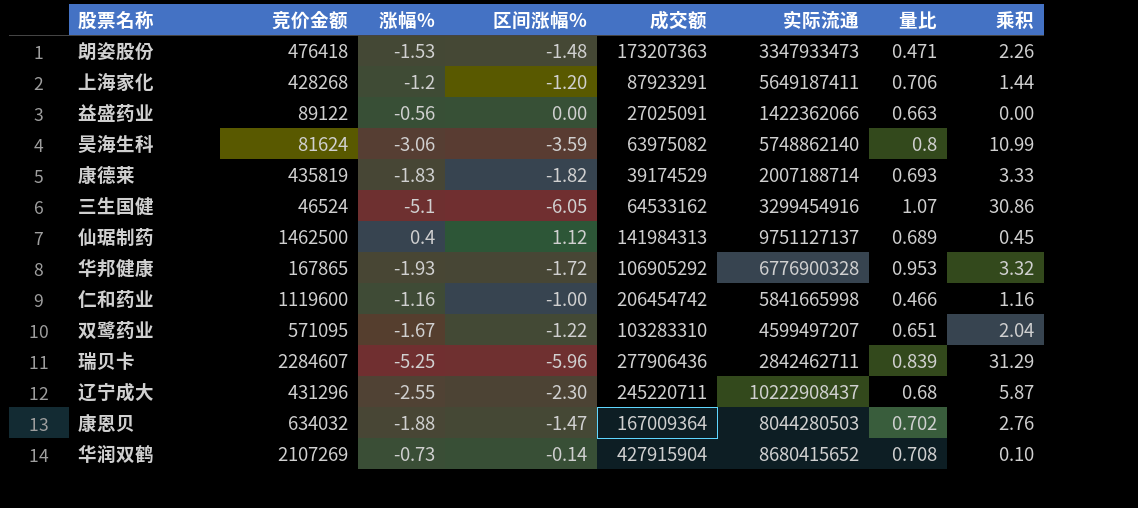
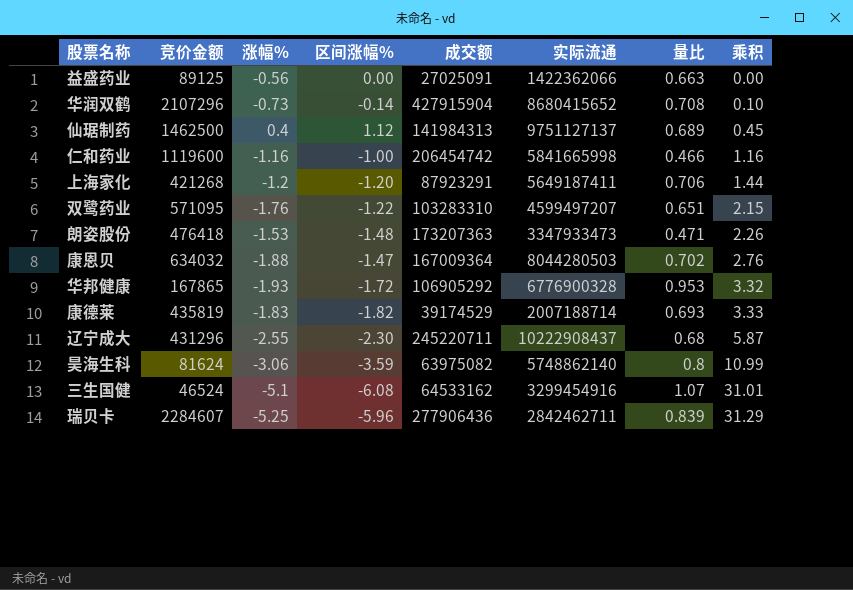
row order: none -> 乘积 ascending
益盛药业 | 竞价金额: 89122 -> 89125
华润双鹤 | 竞价金额: 2107269 -> 2107296
上海家化 | 竞价金额: 428268 -> 421268
双鹭药业 | 涨幅%: -1.67 -> -1.76
双鹭药业 | 乘积: 2.04 -> 2.15
三生国健 | 区间涨幅%: -6.05 -> -6.08
三生国健 | 乘积: 30.86 -> 31.01

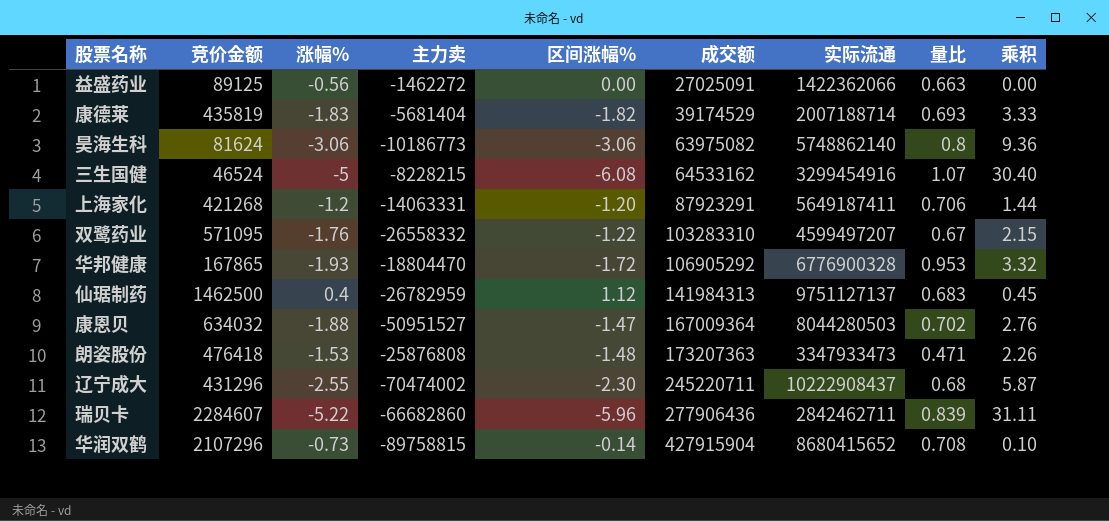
row order: 乘积 ascending -> 成交额 ascending
column 主力卖 | position: none -> 4
row 仁和药业: 1119600 | -1.16 | -1.00 | 206454742 | 5841665998 | 0.466 | 1.16 -> none
昊海生科 | 区间涨幅%: -3.59 -> -3.06
昊海生科 | 乘积: 10.99 -> 9.36
三生国健 | 涨幅%: -5.1 -> -5
三生国健 | 乘积: 31.01 -> 30.40
双鹭药业 | 量比: 0.651 -> 0.67
仙琚制药 | 量比: 0.689 -> 0.683
瑞贝卡 | 涨幅%: -5.25 -> -5.22
瑞贝卡 | 乘积: 31.29 -> 31.11

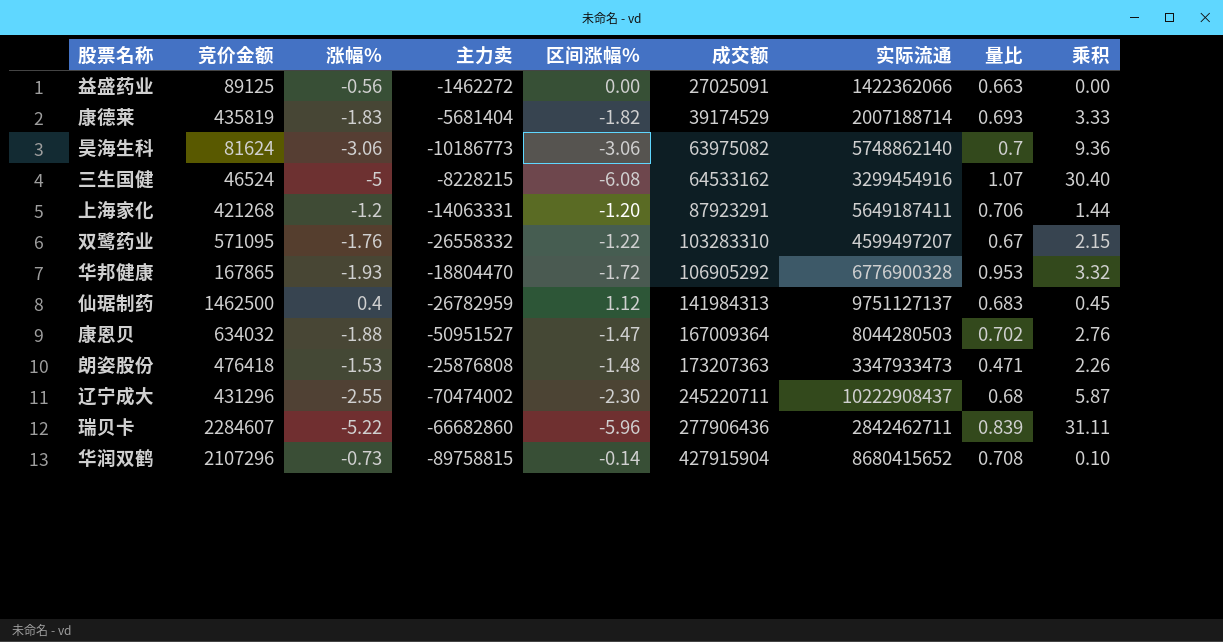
昊海生科 | 量比: 0.8 -> 0.7

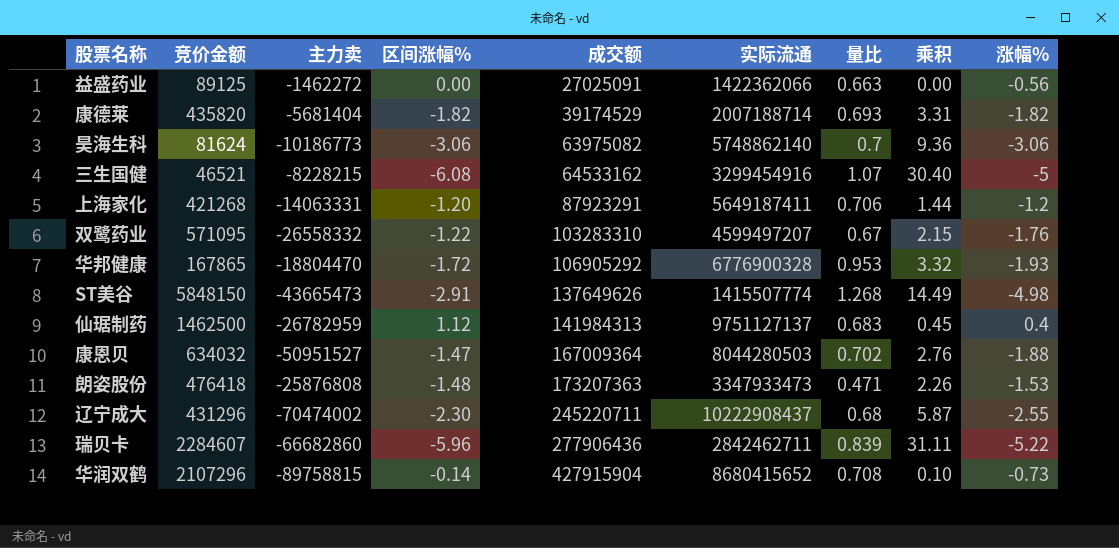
column 涨幅% | position: 3 -> 9
康德莱 | 竞价金额: 435819 -> 435820
康德莱 | 乘积: 3.33 -> 3.31
康德莱 | 涨幅%: -1.83 -> -1.82
三生国健 | 竞价金额: 46524 -> 46521
row ST美谷: none -> 5848150 | -43665473 | -2.91 | 137649626 | 1415507774 | 1.268 | 14.49 | -4.98

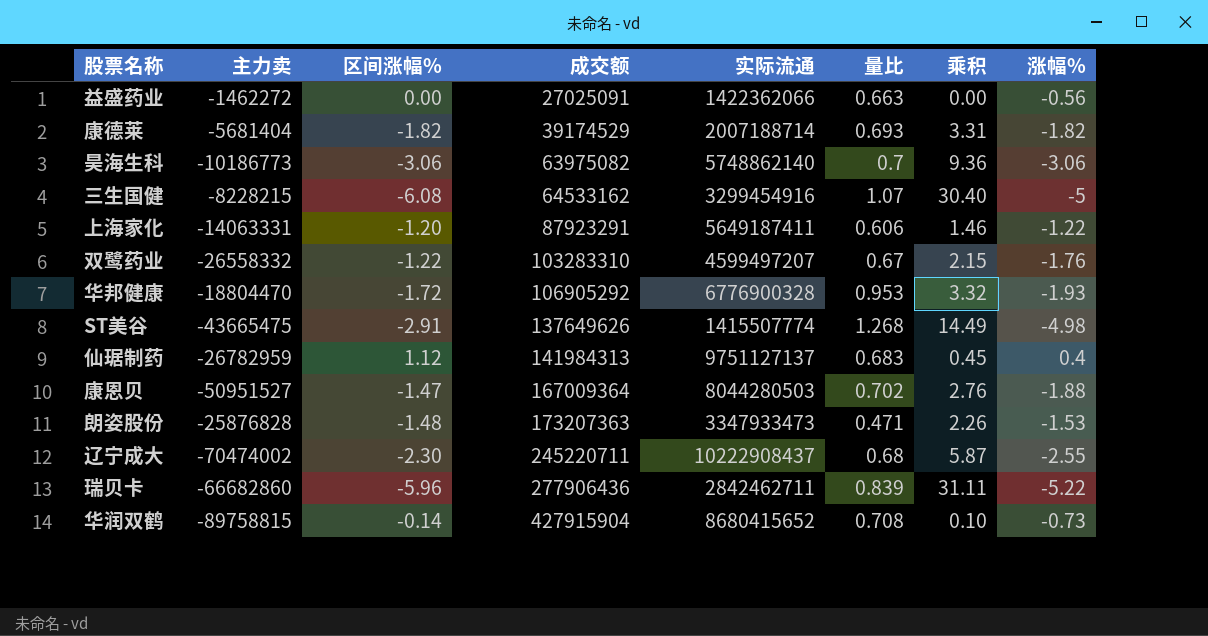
column 竞价金额 | position: 2 -> none
上海家化 | 量比: 0.706 -> 0.606
上海家化 | 乘积: 1.44 -> 1.46
上海家化 | 涨幅%: -1.2 -> -1.22
ST美谷 | 主力卖: -43665473 -> -43665475
朗姿股份 | 主力卖: -25876808 -> -25876828

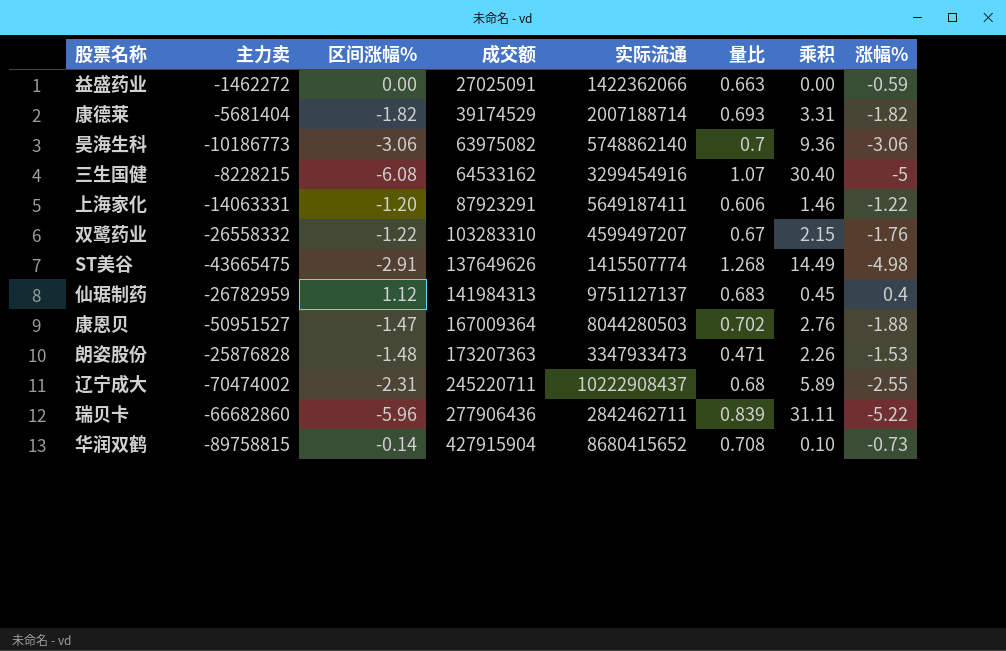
row 华邦健康: -18804470 | -1.72 | 106905292 | 6776900328 | 0.953 | 3.32 | -1.93 -> none
益盛药业 | 涨幅%: -0.56 -> -0.59
辽宁成大 | 区间涨幅%: -2.30 -> -2.31
辽宁成大 | 乘积: 5.87 -> 5.89

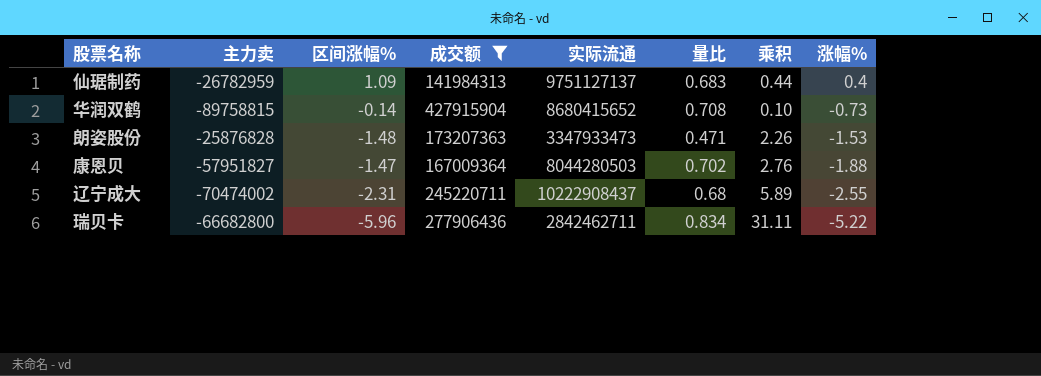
filter: none -> 成交额 >= 141984313
row order: 成交额 ascending -> 涨幅% descending
仙琚制药 | 区间涨幅%: 1.12 -> 1.09
仙琚制药 | 乘积: 0.45 -> 0.44
康恩贝 | 主力卖: -50951527 -> -57951827
瑞贝卡 | 主力卖: -66682860 -> -66682800
瑞贝卡 | 量比: 0.839 -> 0.834

